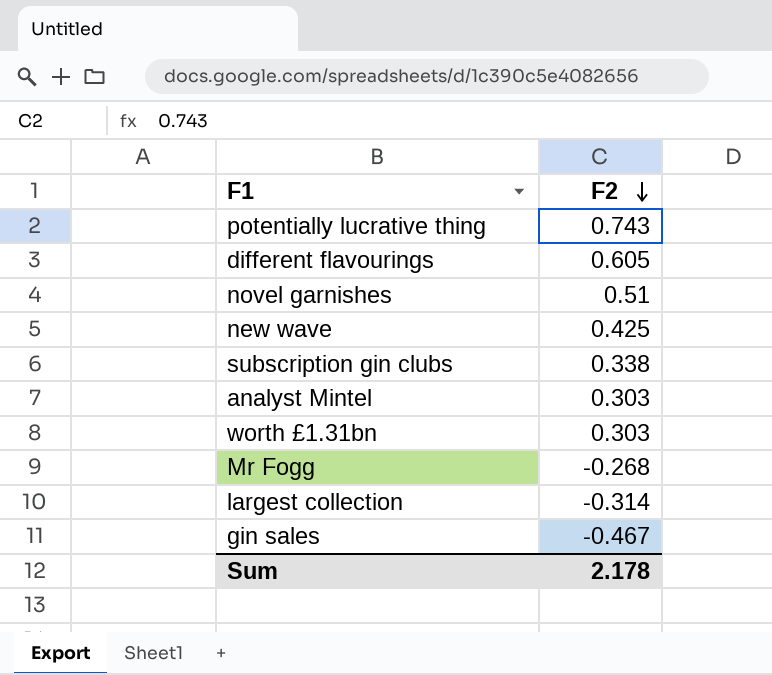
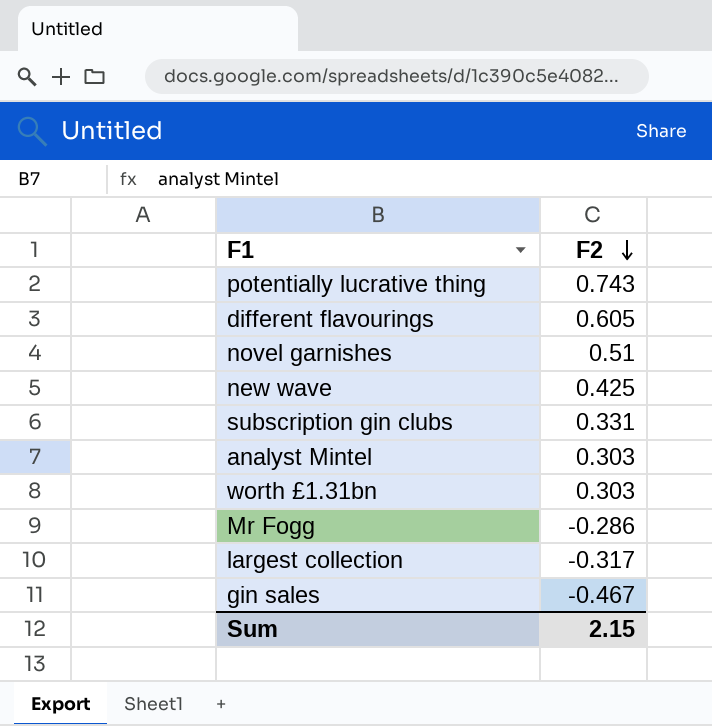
subscription gin clubs | F2: 0.338 -> 0.331
Mr Fogg | F2: -0.268 -> -0.286
largest collection | F2: -0.314 -> -0.317
Sum | F2: 2.178 -> 2.15

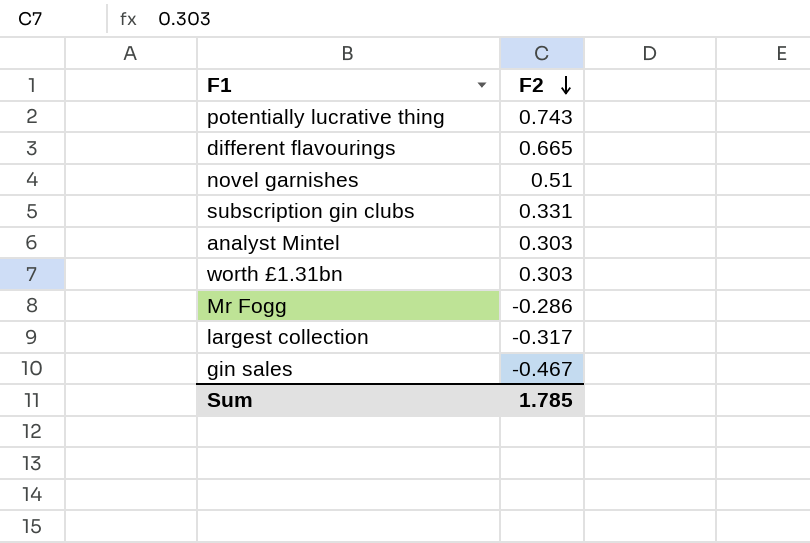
row new wave: 0.425 -> none
different flavourings | F2: 0.605 -> 0.665
Sum | F2: 2.15 -> 1.785

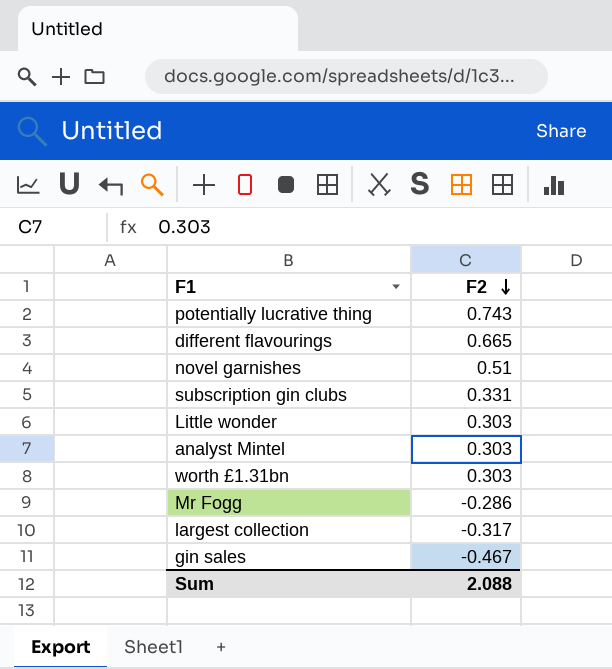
row Little wonder: none -> 0.303
Sum | F2: 1.785 -> 2.088

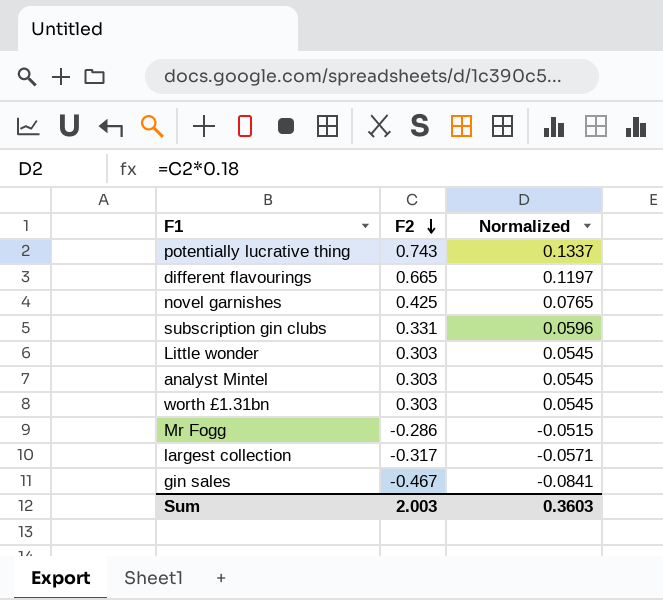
column Normalized | formula: none -> [F2] * 0.18
novel garnishes | F2: 0.51 -> 0.425
Sum | F2: 2.088 -> 2.003

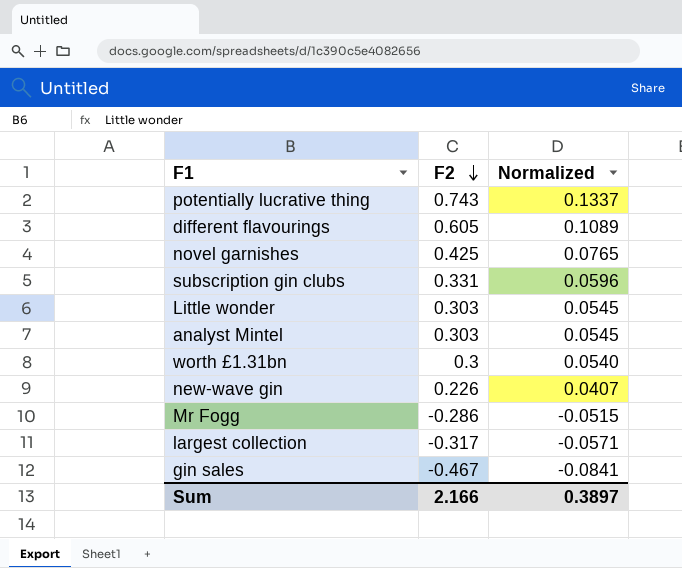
different flavourings | F2: 0.665 -> 0.605
different flavourings | Normalized: 0.1197 -> 0.1089
worth £1.31bn | F2: 0.303 -> 0.3
worth £1.31bn | Normalized: 0.0545 -> 0.0540
row new-wave gin: none -> 0.226 | 0.0407
Sum | F2: 2.003 -> 2.166
Sum | Normalized: 0.3603 -> 0.3897

